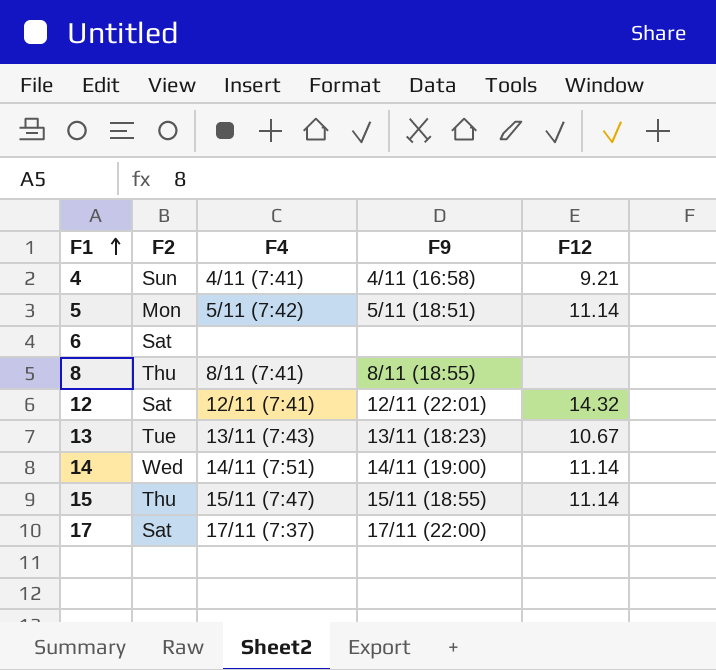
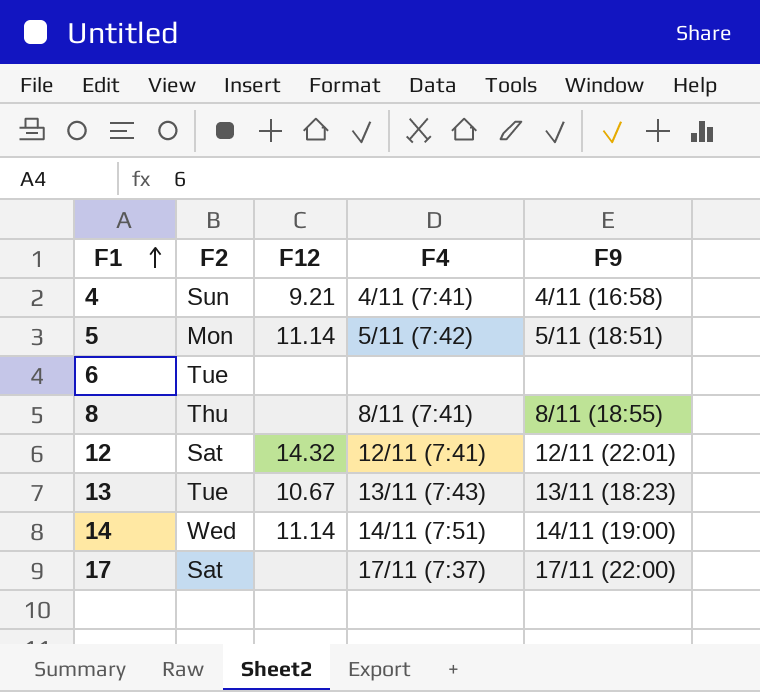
column F12 | position: 5 -> 3
row 15: Thu | 15/11 (7:47) | 15/11 (18:55) | 11.14 -> none
6 | F2: Sat -> Tue

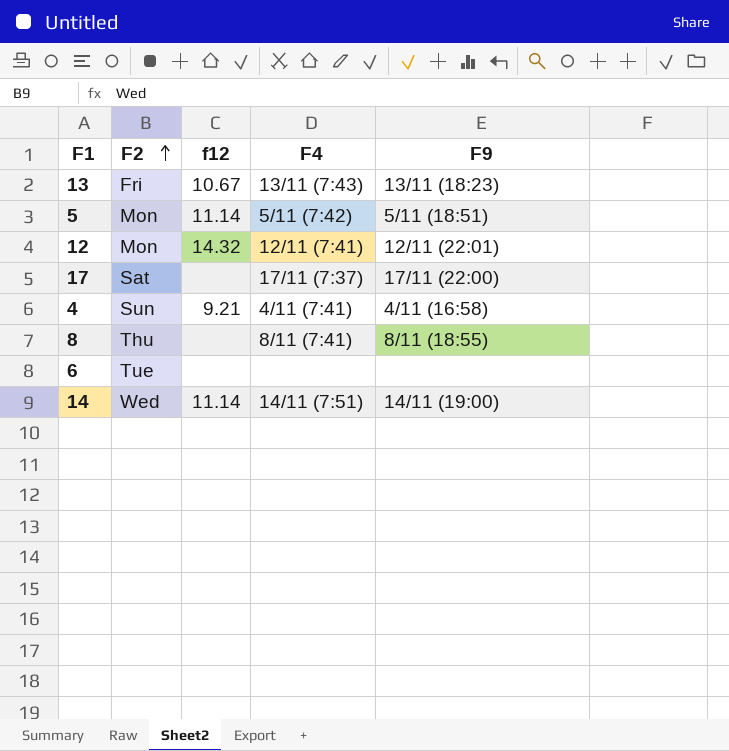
row order: F1 ascending -> F2 ascending
column name: F12 -> f12
13 | F2: Tue -> Fri
12 | F2: Sat -> Mon

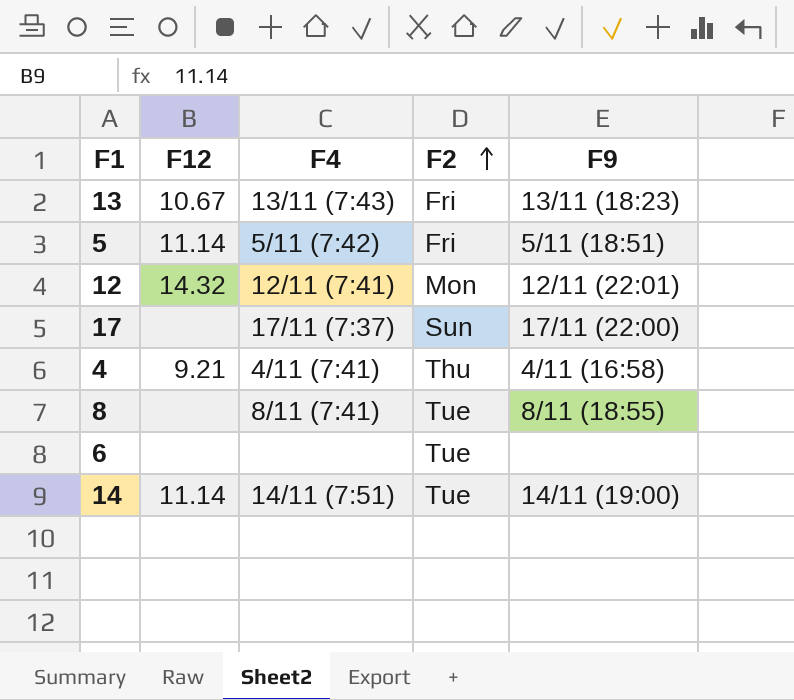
column name: f12 -> F12
column F2 | position: 2 -> 4
5 | F2: Mon -> Fri
17 | F2: Sat -> Sun
4 | F2: Sun -> Thu
8 | F2: Thu -> Tue
14 | F2: Wed -> Tue

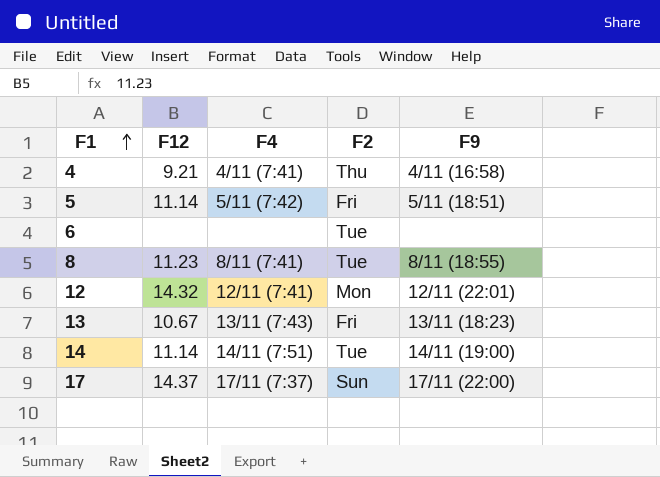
row order: F2 ascending -> F1 ascending
8 | F12: none -> 11.23
17 | F12: none -> 14.37

